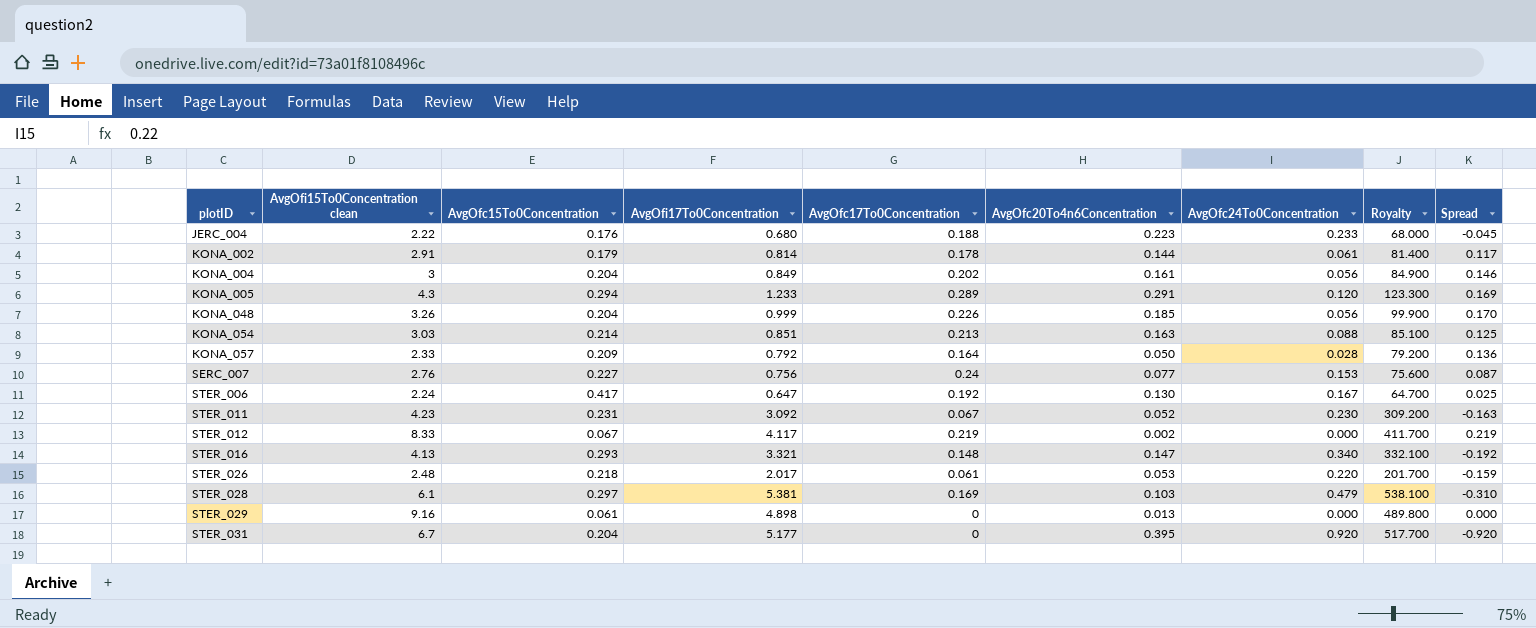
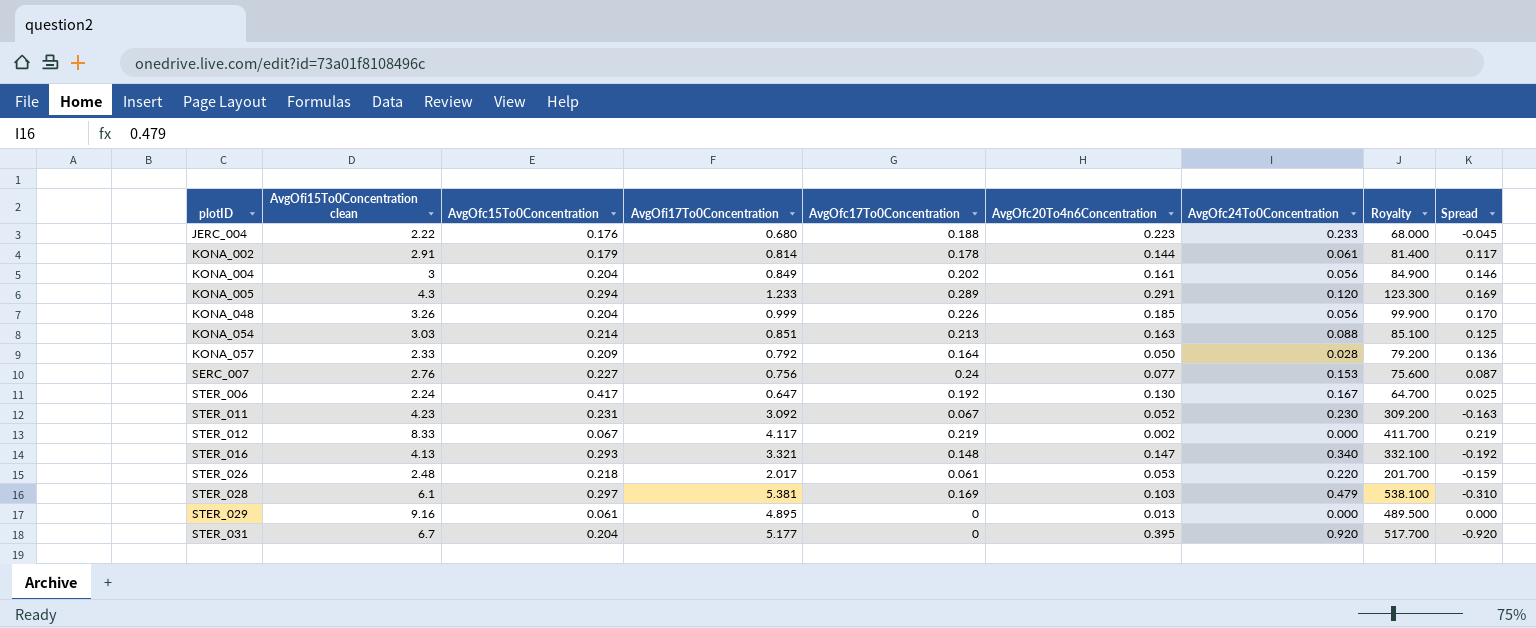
STER_029 | AvgOfi17To0Concentration: 4.898 -> 4.895
STER_029 | Royalty: 489.800 -> 489.500

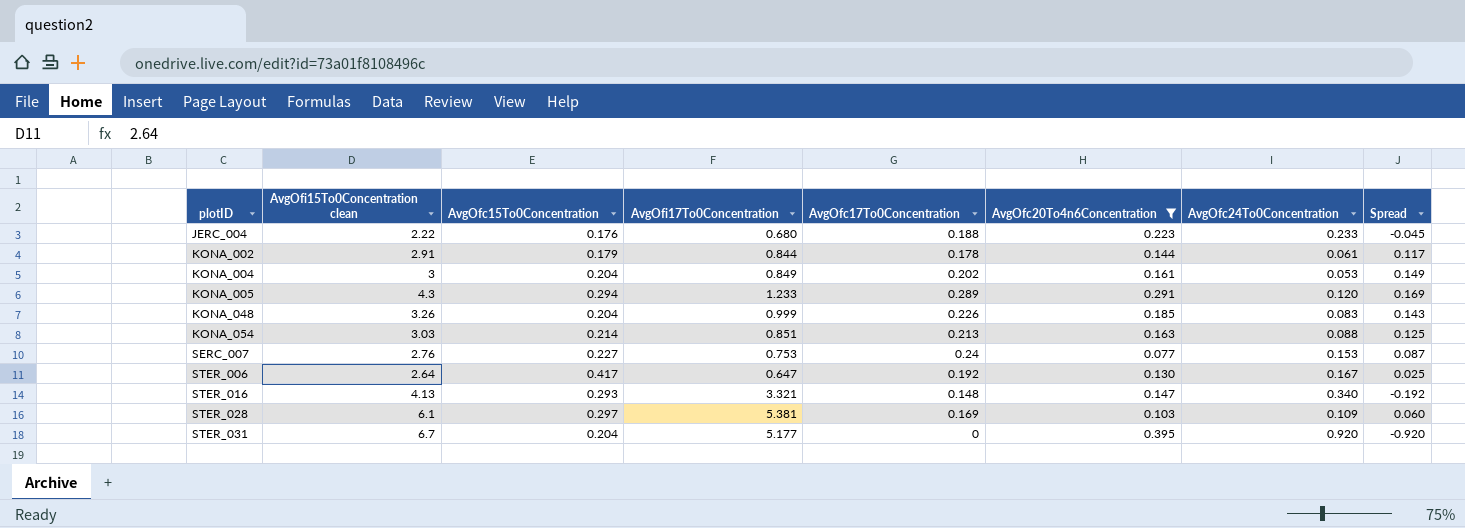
filter: none -> AvgOfc20To4n6Concentration >= 0.077
column Royalty | formula: [AvgOfi17To0Concentration] * 100 -> none
KONA_002 | AvgOfi17To0Concentration: 0.814 -> 0.844
KONA_004 | AvgOfc24To0Concentration: 0.056 -> 0.053
KONA_004 | Spread: 0.146 -> 0.149
KONA_048 | AvgOfc24To0Concentration: 0.056 -> 0.083
KONA_048 | Spread: 0.170 -> 0.143
SERC_007 | AvgOfi17To0Concentration: 0.756 -> 0.753
STER_006 | AvgOfi15To0Concentration clean: 2.24 -> 2.64
STER_028 | AvgOfc24To0Concentration: 0.479 -> 0.109
STER_028 | Spread: -0.310 -> 0.060

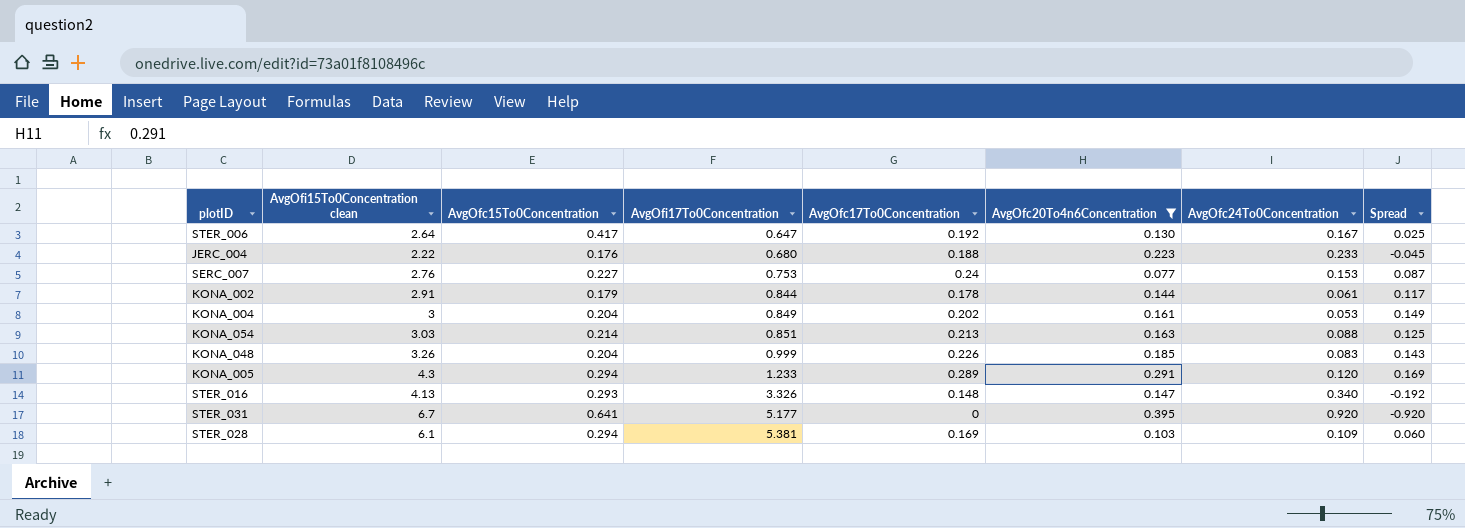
row order: plotID ascending -> AvgOfi17To0Concentration ascending
STER_016 | AvgOfi17To0Concentration: 3.321 -> 3.326
STER_031 | AvgOfc15To0Concentration: 0.204 -> 0.641
STER_028 | AvgOfc15To0Concentration: 0.297 -> 0.294

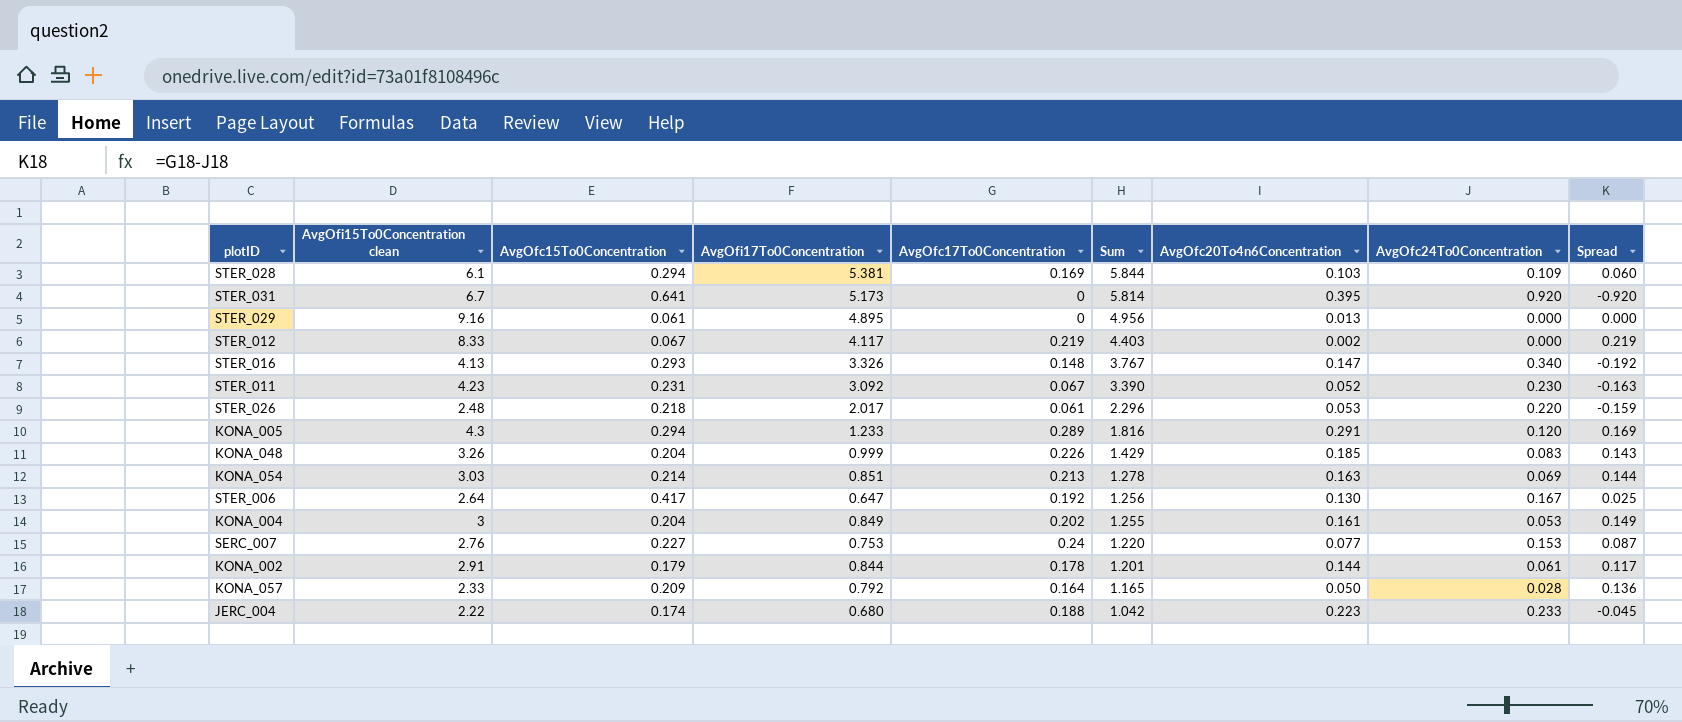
filter: AvgOfc20To4n6Concentration >= 0.077 -> none
row order: AvgOfi17To0Concentration ascending -> Sum descending
column Sum | formula: none -> [AvgOfc15To0Concentration] + [AvgOfi17To0Concentration] + [AvgOfc17To0Concentration]
STER_031 | AvgOfi17To0Concentration: 5.177 -> 5.173
KONA_054 | AvgOfc24To0Concentration: 0.088 -> 0.069
KONA_054 | Spread: 0.125 -> 0.144
JERC_004 | AvgOfc15To0Concentration: 0.176 -> 0.174

